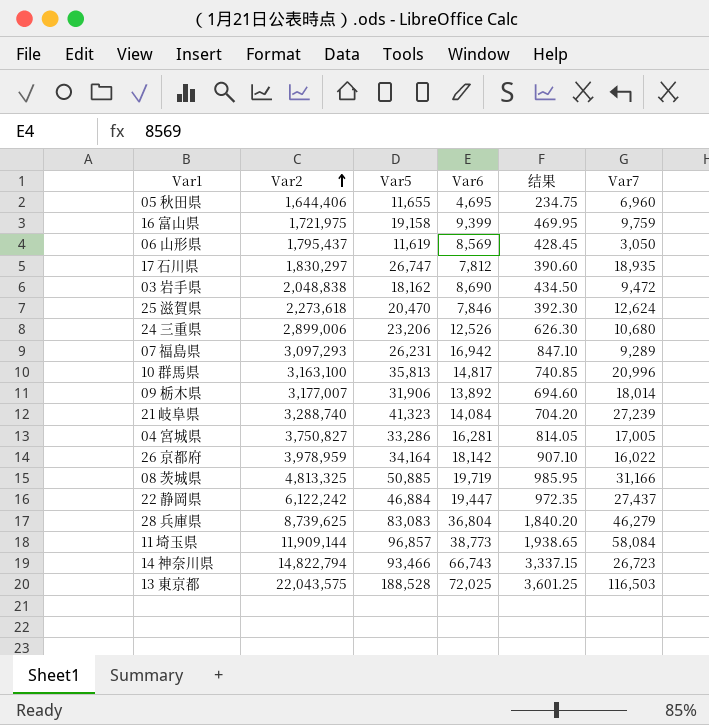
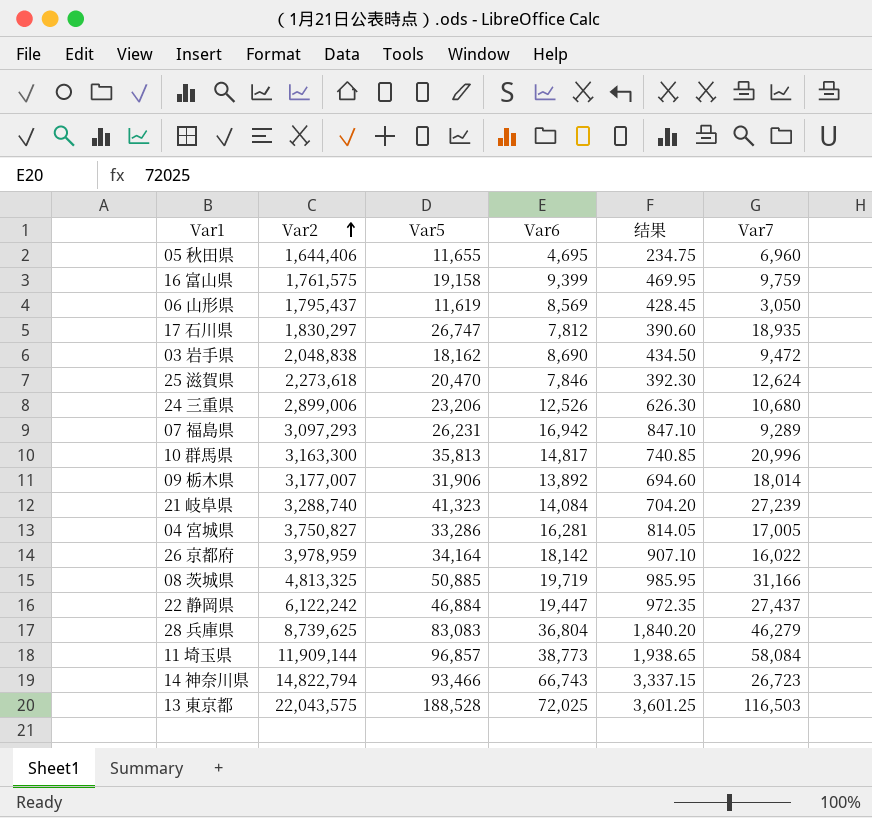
16 富山県 | Var2: 1,721,975 -> 1,761,575
10 群馬県 | Var2: 3,163,100 -> 3,163,300

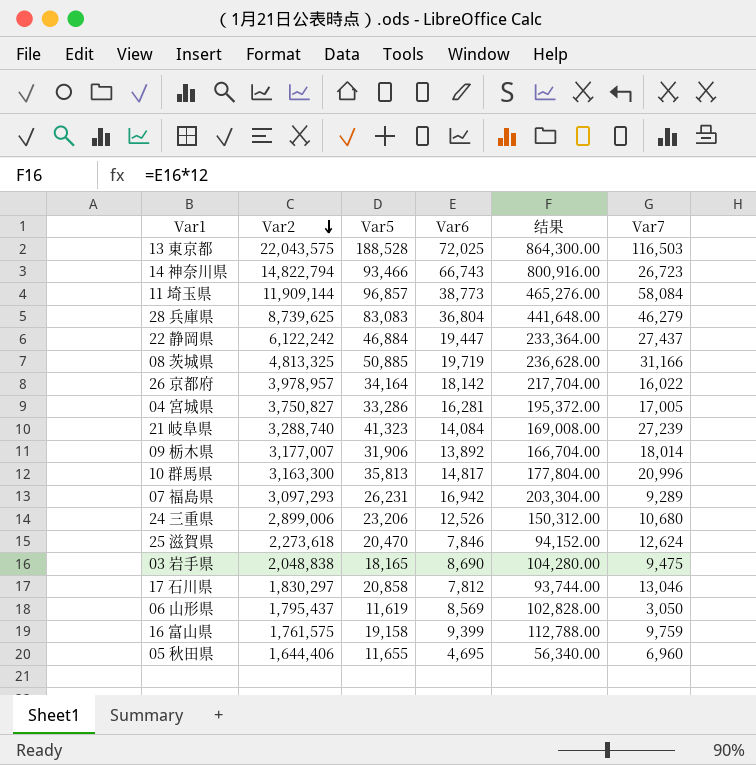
row order: Var2 ascending -> Var2 descending
column 结果 | formula: [Var6] * 0.05 -> [Var6] * 12
26 京都府 | Var2: 3,978,959 -> 3,978,957
03 岩手県 | Var5: 18,162 -> 18,165
03 岩手県 | Var7: 9,472 -> 9,475
17 石川県 | Var5: 26,747 -> 20,858
17 石川県 | Var7: 18,935 -> 13,046

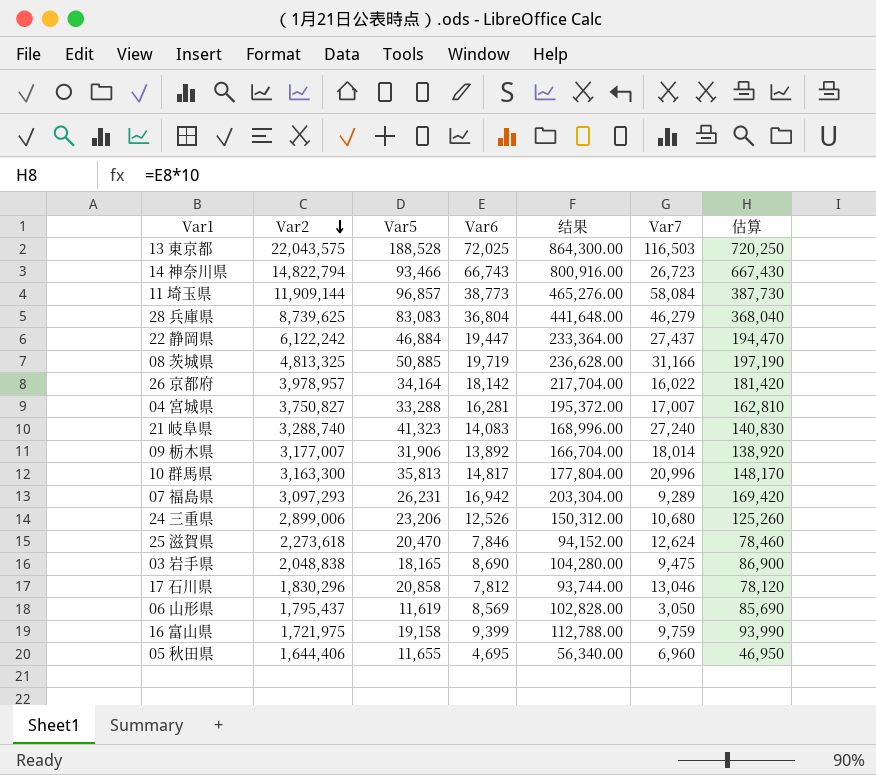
column 估算 | formula: none -> [Var6] * 10
04 宮城県 | Var5: 33,286 -> 33,288
04 宮城県 | Var7: 17,005 -> 17,007
21 岐阜県 | Var6: 14,084 -> 14,083
21 岐阜県 | 结果: 169,008.00 -> 168,996.00
21 岐阜県 | Var7: 27,239 -> 27,240
17 石川県 | Var2: 1,830,297 -> 1,830,296
16 富山県 | Var2: 1,761,575 -> 1,721,975

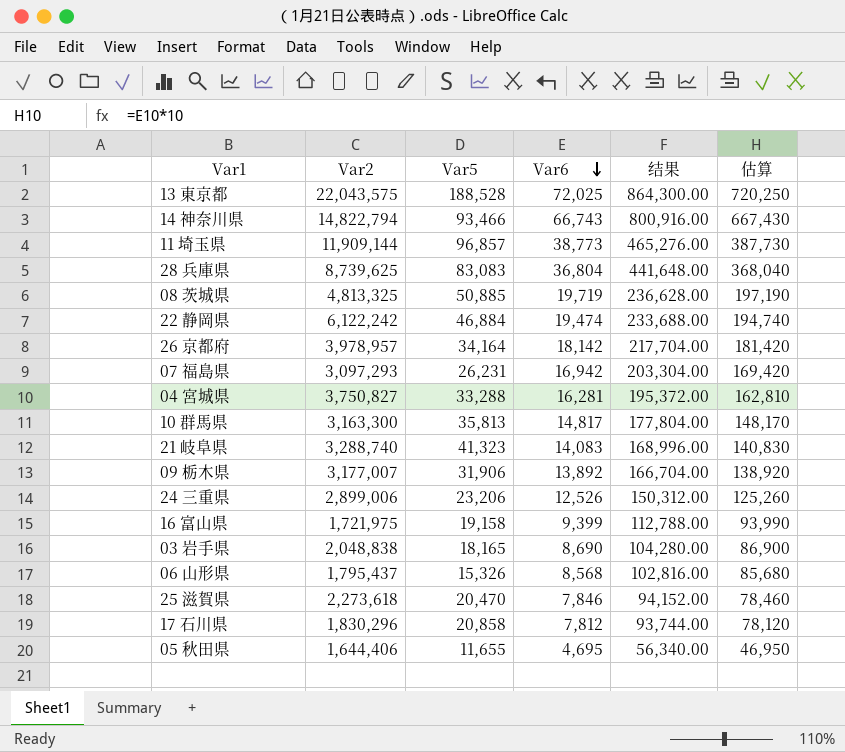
row order: Var2 descending -> Var6 descending
column Var7 | formula: [Var5] - [Var6] -> none
22 静岡県 | Var6: 19,447 -> 19,474
22 静岡県 | 结果: 233,364.00 -> 233,688.00
22 静岡県 | 估算: 194,470 -> 194,740
06 山形県 | Var5: 11,619 -> 15,326
06 山形県 | Var6: 8,569 -> 8,568
06 山形県 | 结果: 102,828.00 -> 102,816.00
06 山形県 | 估算: 85,690 -> 85,680

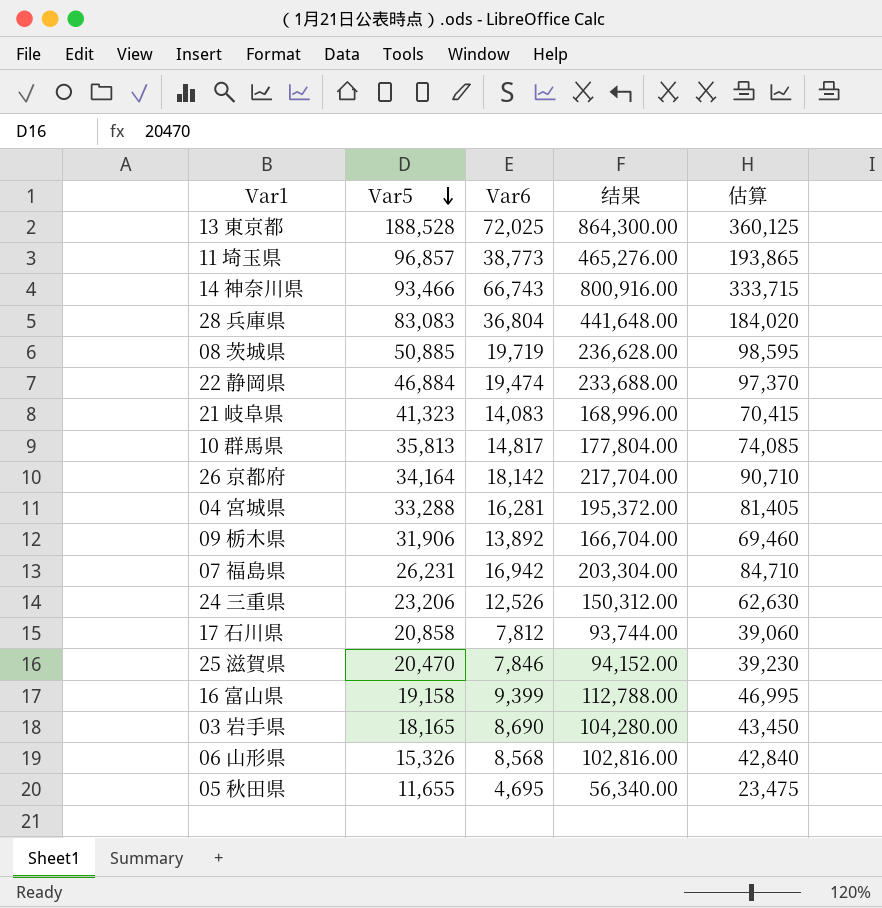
row order: Var6 descending -> Var5 descending
column Var2 | position: 2 -> none
column 估算 | formula: [Var6] * 10 -> [Var6] * 5

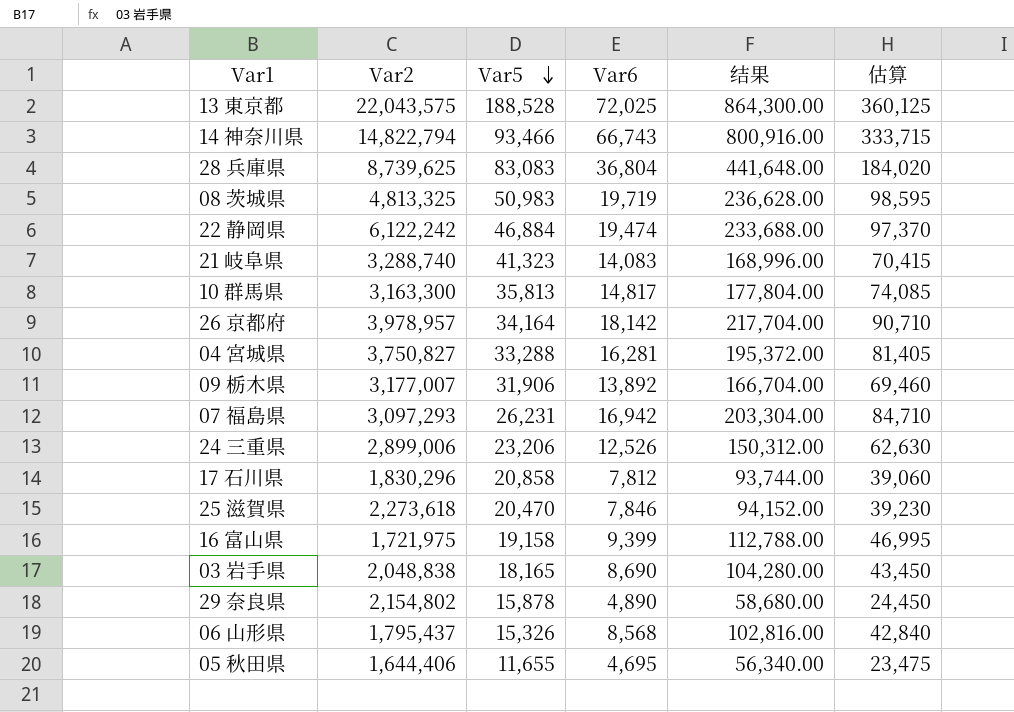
column Var2 | position: none -> 2
row 11 埼玉県: 96,857 | 38,773 | 465,276.00 | 193,865 -> none
08 茨城県 | Var5: 50,885 -> 50,983
row 29 奈良県: none -> 2,154,802 | 15,878 | 4,890 | 58,680.00 | 24,450

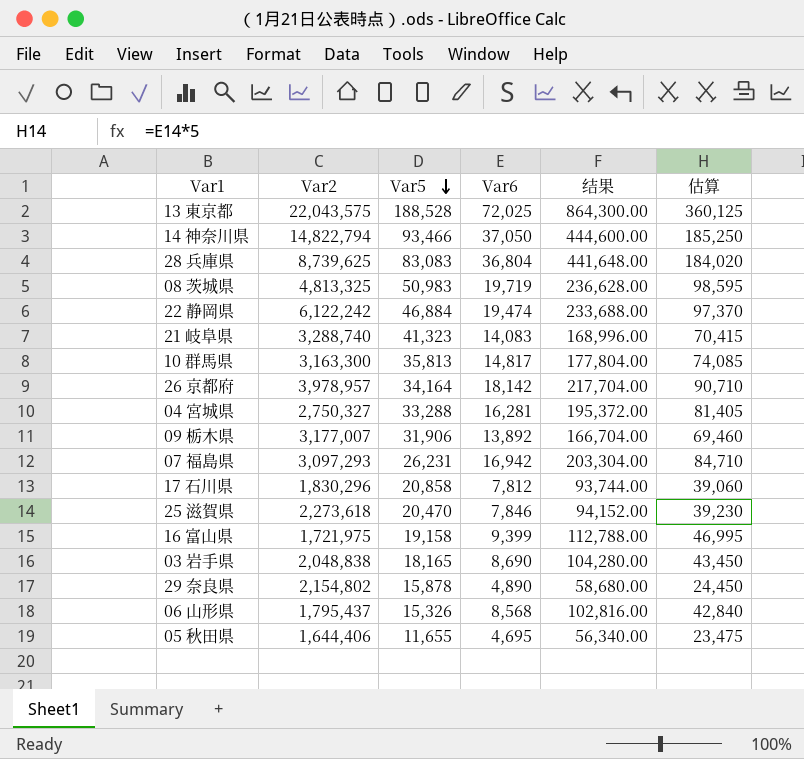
row 24 三重県: 2,899,006 | 23,206 | 12,526 | 150,312.00 | 62,630 -> none
14 神奈川県 | Var6: 66,743 -> 37,050
14 神奈川県 | 结果: 800,916.00 -> 444,600.00
14 神奈川県 | 估算: 333,715 -> 185,250
04 宮城県 | Var2: 3,750,827 -> 2,750,327

